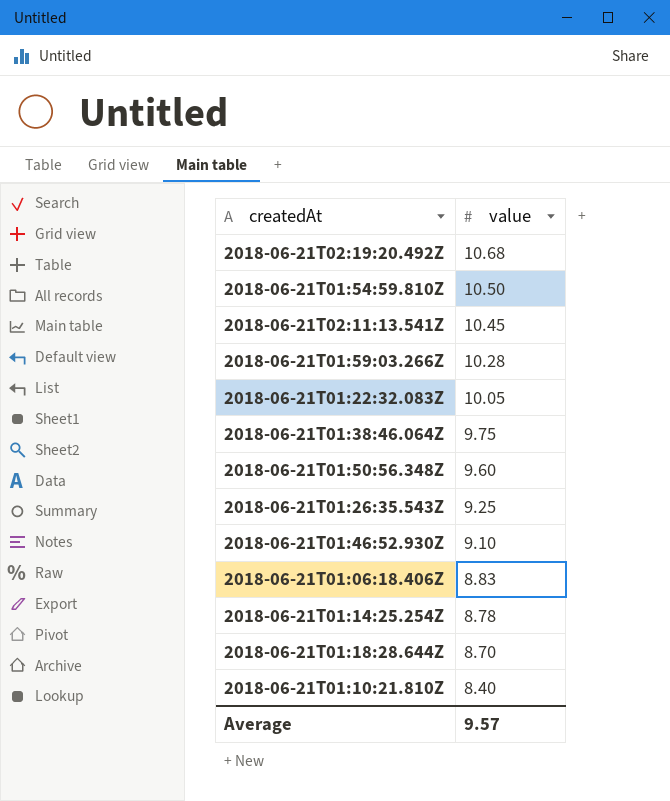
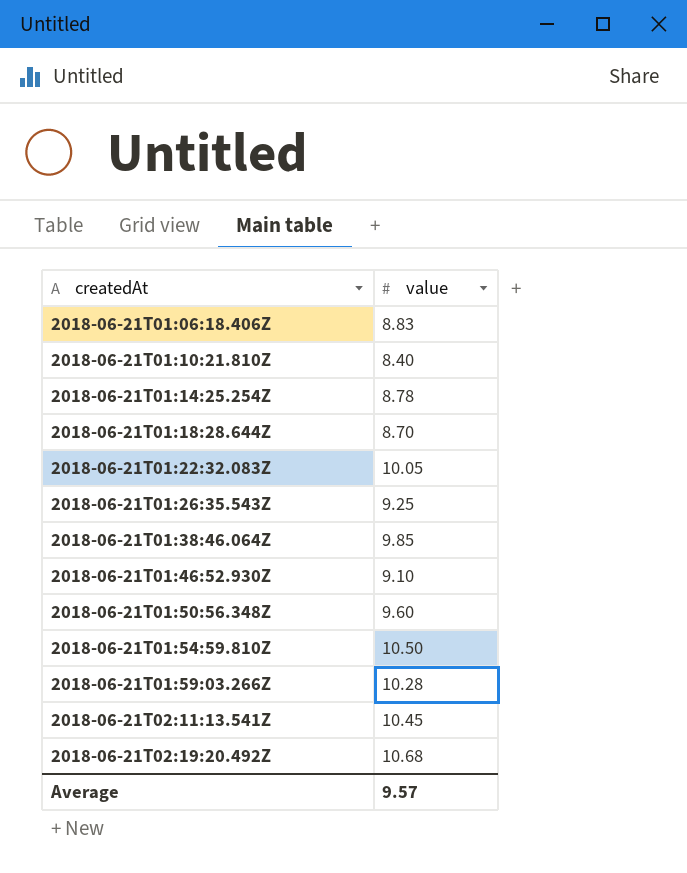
row order: value descending -> createdAt ascending
2018-06-21T01:38:46.064Z | value: 9.75 -> 9.85

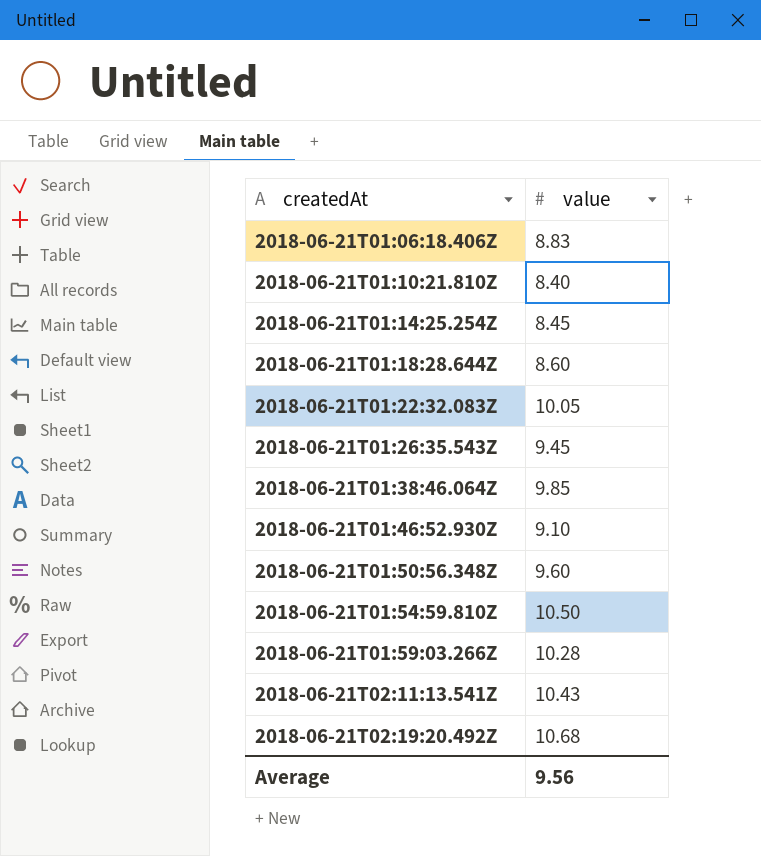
2018-06-21T01:14:25.254Z | value: 8.78 -> 8.45
2018-06-21T01:18:28.644Z | value: 8.70 -> 8.60
2018-06-21T01:26:35.543Z | value: 9.25 -> 9.45
2018-06-21T02:11:13.541Z | value: 10.45 -> 10.43
Average | value: 9.57 -> 9.56

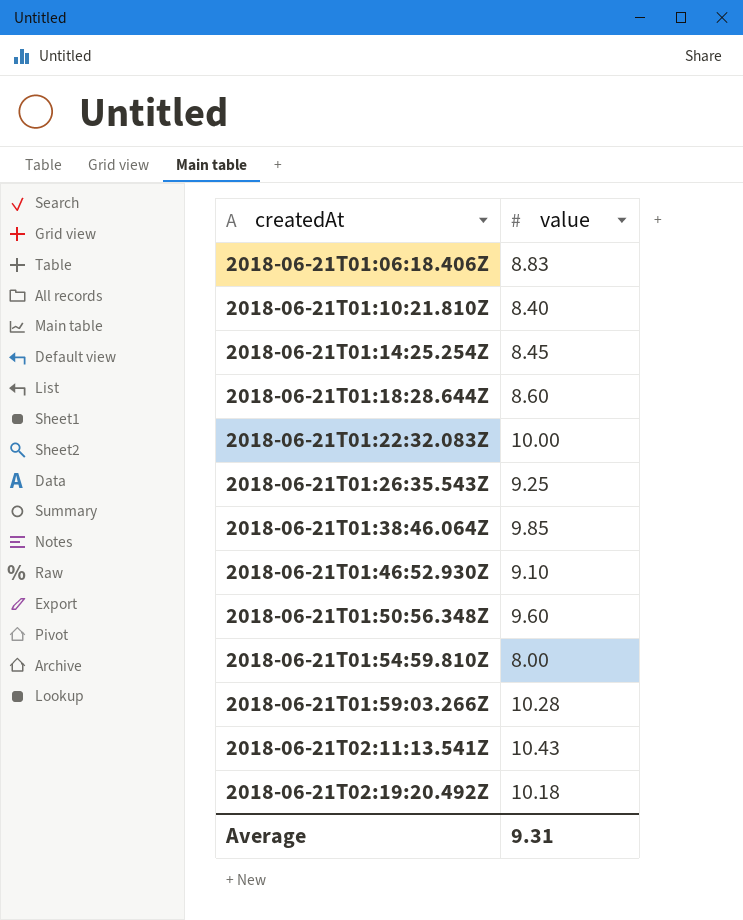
2018-06-21T01:22:32.083Z | value: 10.05 -> 10.00
2018-06-21T01:26:35.543Z | value: 9.45 -> 9.25
2018-06-21T01:54:59.810Z | value: 10.50 -> 8.00
2018-06-21T02:19:20.492Z | value: 10.68 -> 10.18
Average | value: 9.56 -> 9.31

